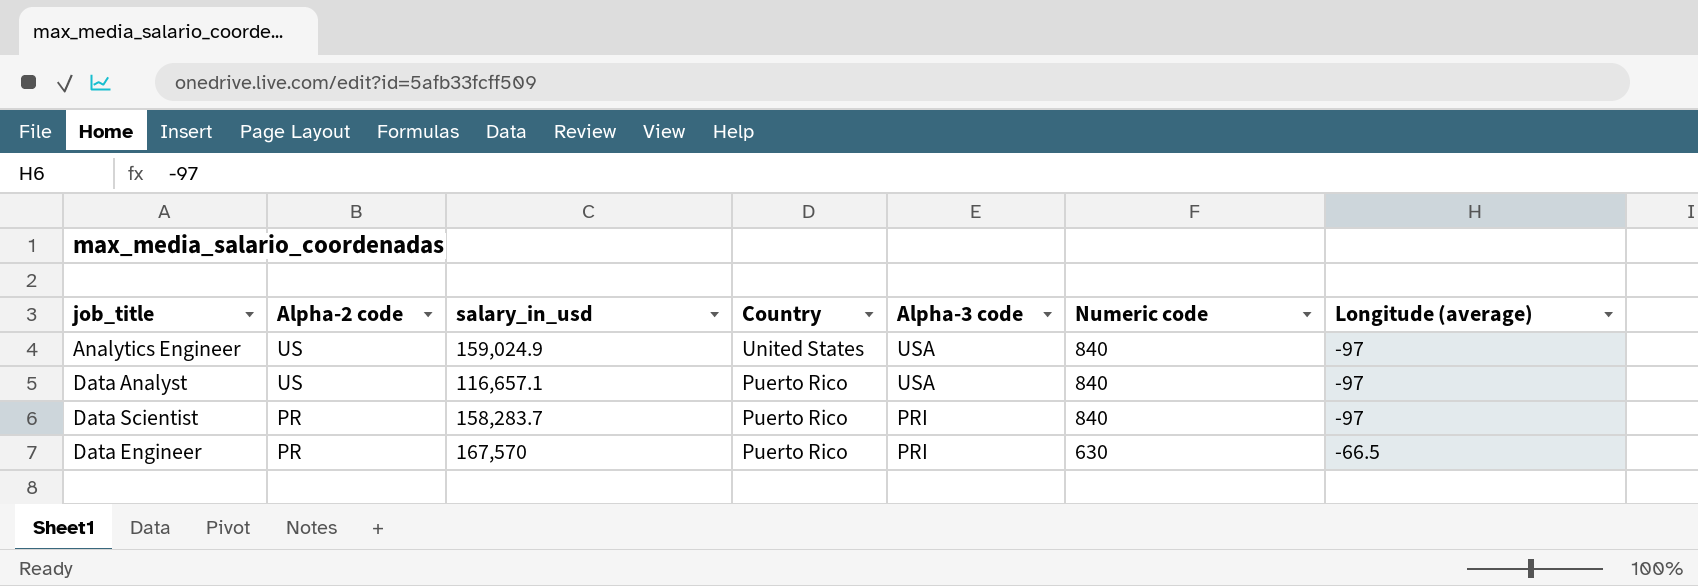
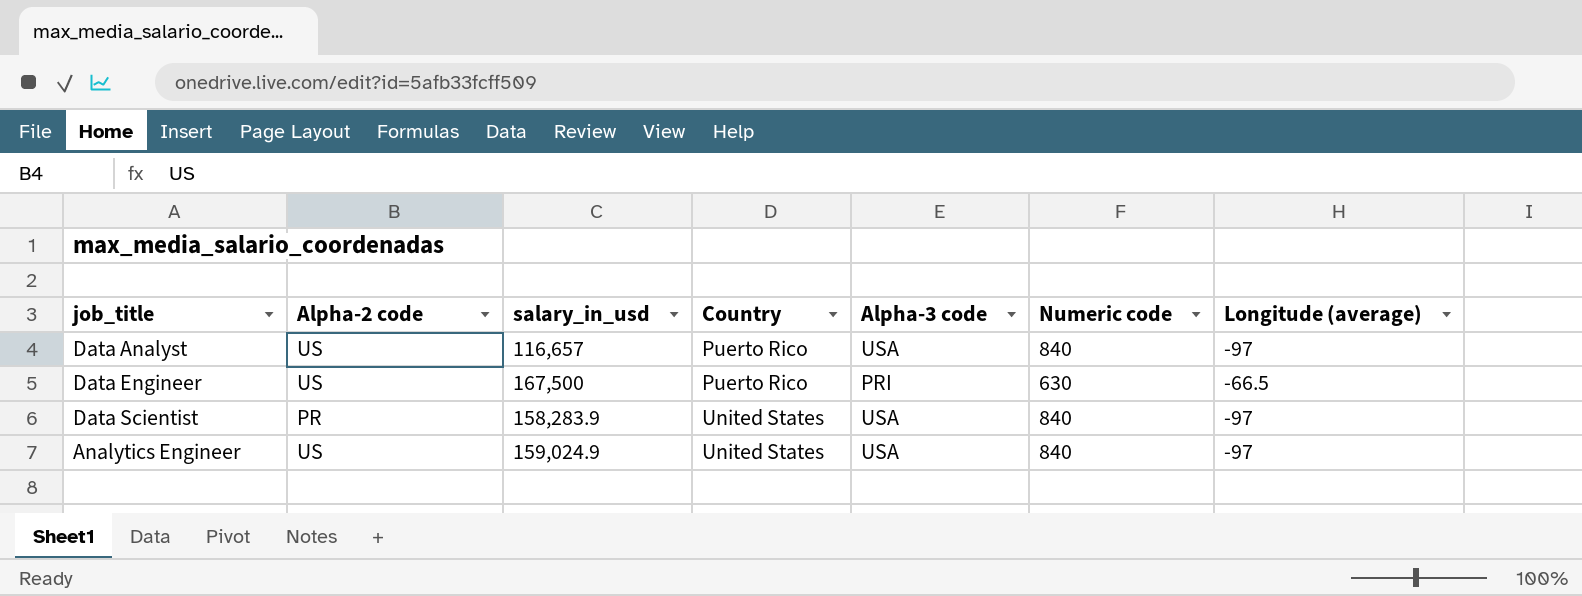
row order: Alpha-2 code descending -> Country ascending
Data Analyst | salary_in_usd: 116,657.1 -> 116,657
Data Engineer | Alpha-2 code: PR -> US
Data Engineer | salary_in_usd: 167,570 -> 167,500
Data Scientist | salary_in_usd: 158,283.7 -> 158,283.9
Data Scientist | Country: Puerto Rico -> United States
Data Scientist | Alpha-3 code: PRI -> USA

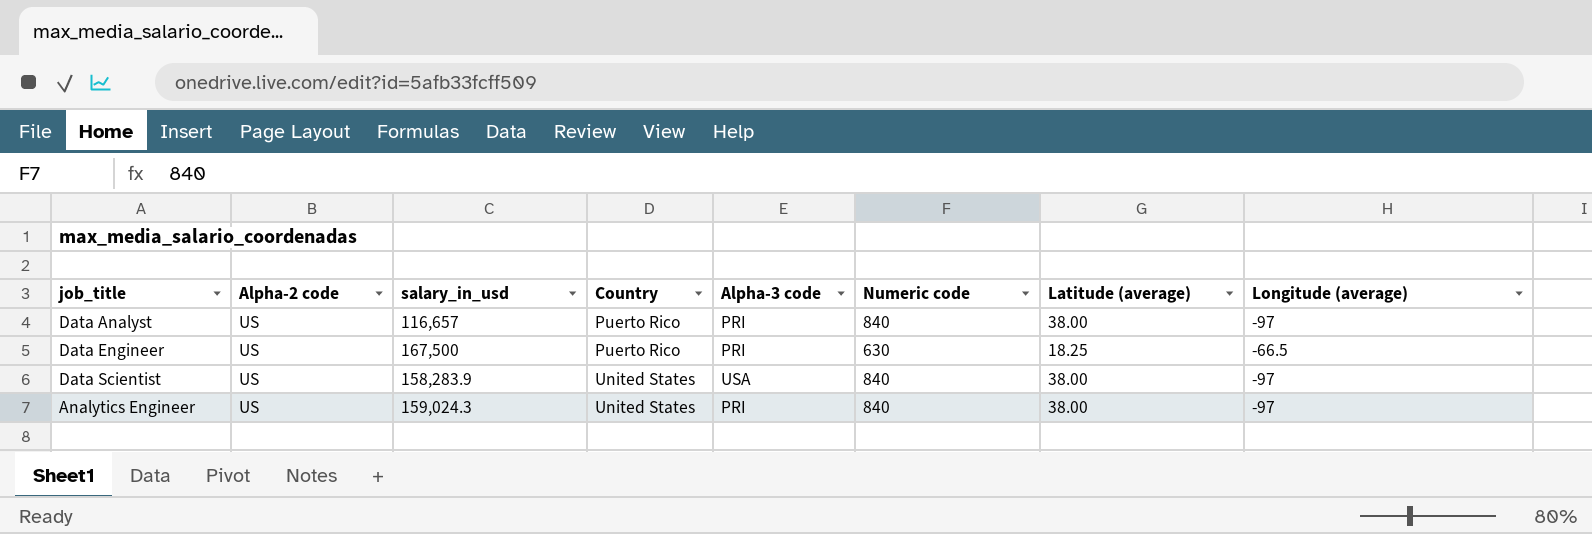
column Latitude (average) | position: none -> 7
Data Analyst | Alpha-3 code: USA -> PRI
Data Scientist | Alpha-2 code: PR -> US
Analytics Engineer | salary_in_usd: 159,024.9 -> 159,024.3
Analytics Engineer | Alpha-3 code: USA -> PRI

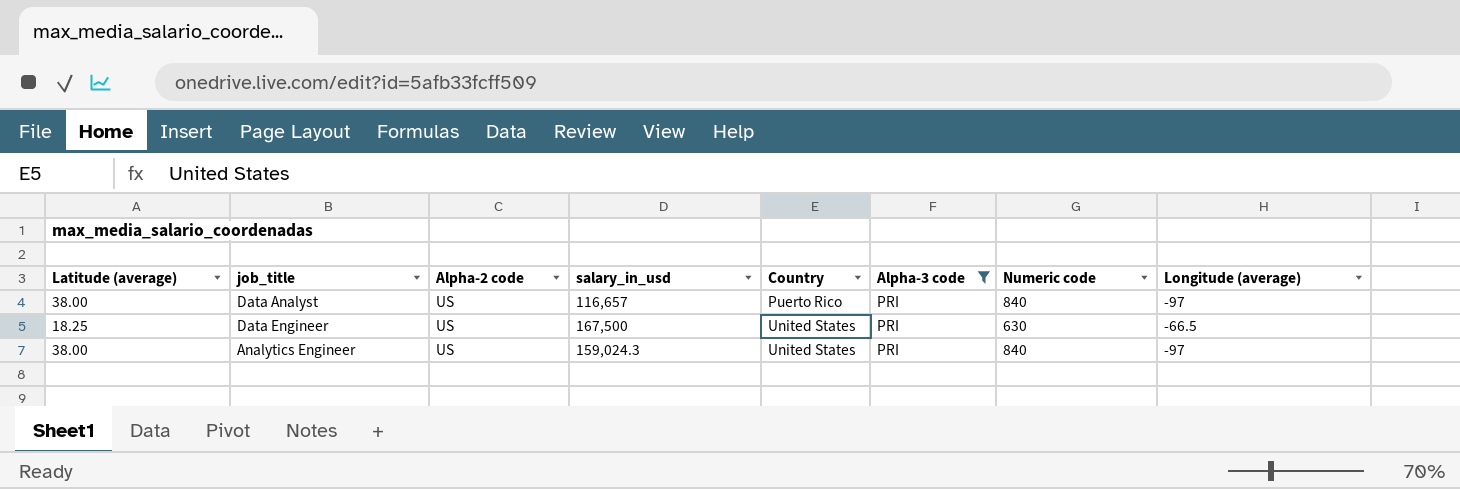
filter: none -> Alpha-3 code = PRI
column Latitude (average) | position: 7 -> 1
Data Engineer | Country: Puerto Rico -> United States

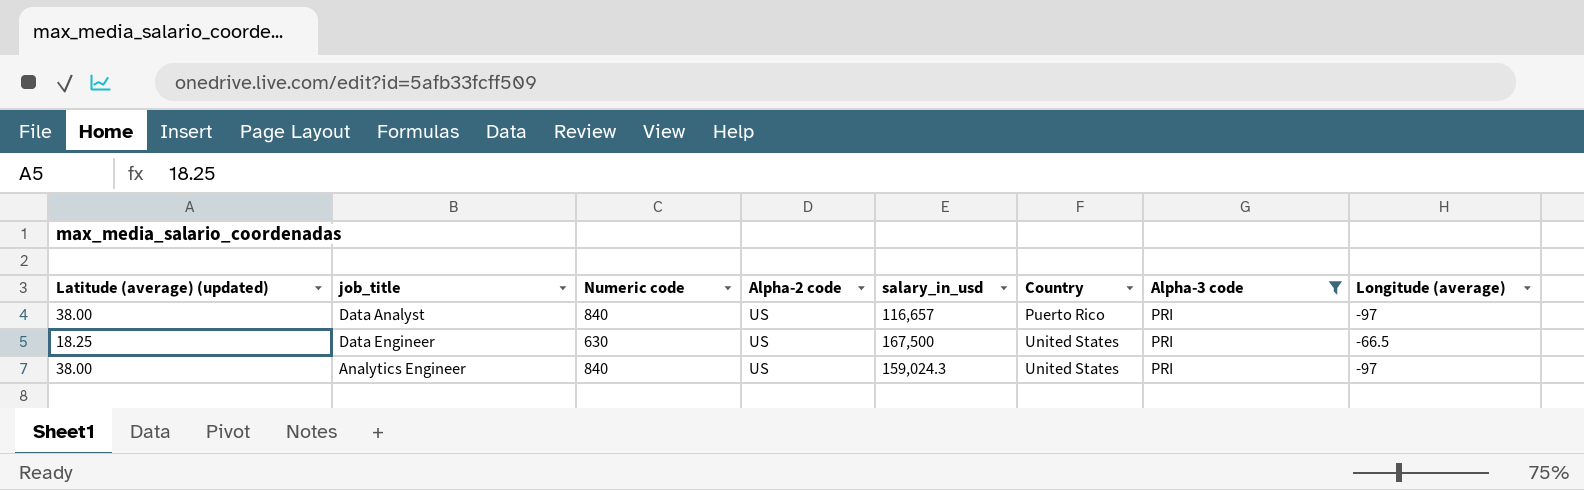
column name: Latitude (average) -> Latitude (average) (updated)
column Numeric code | position: 7 -> 3

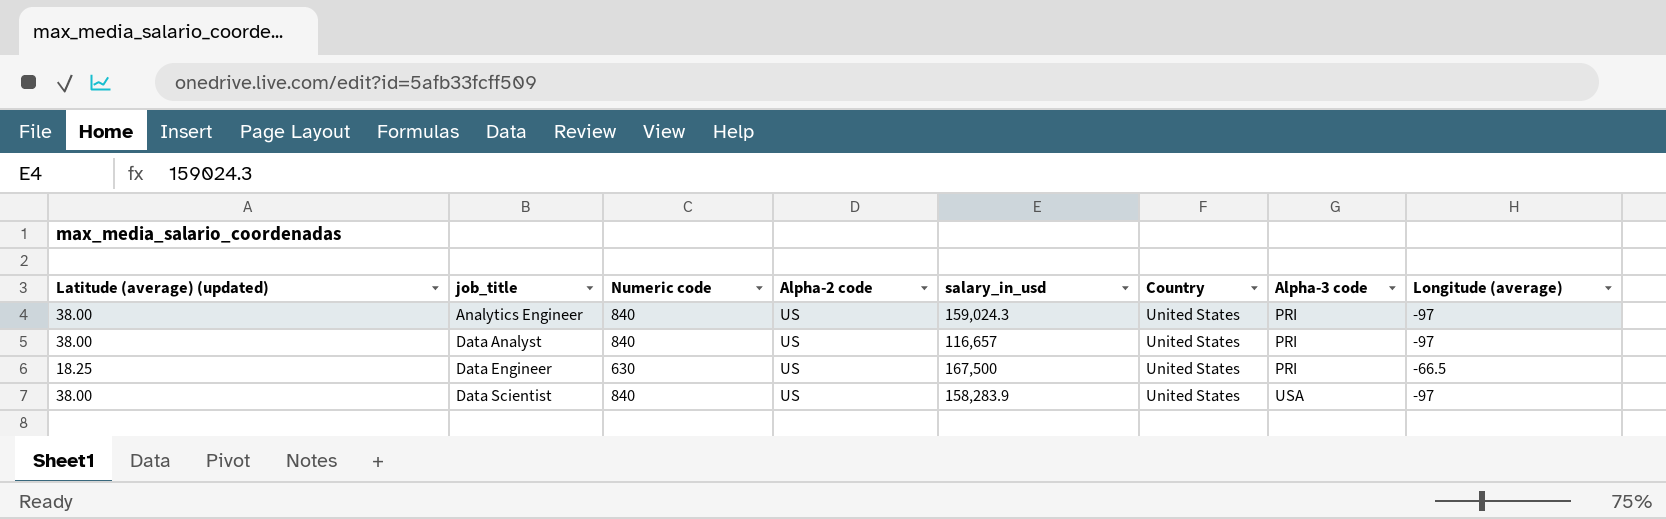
filter: Alpha-3 code = PRI -> none
row order: Country ascending -> job_title ascending
Data Analyst | Country: Puerto Rico -> United States

